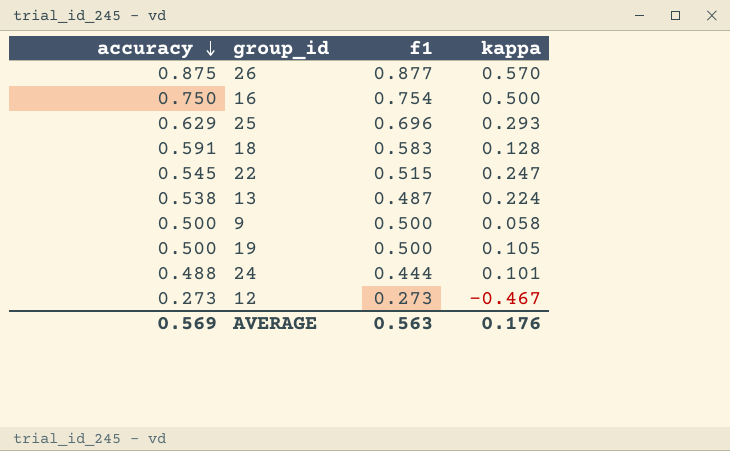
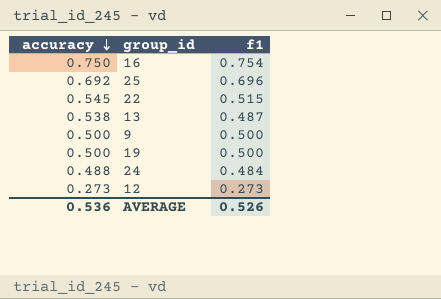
column kappa | position: 4 -> none
row 26: 0.875 | 0.877 | 0.570 -> none
row 18: 0.591 | 0.583 | 0.128 -> none
25 | accuracy: 0.629 -> 0.692
24 | f1: 0.444 -> 0.484
AVERAGE | accuracy: 0.569 -> 0.536
AVERAGE | f1: 0.563 -> 0.526

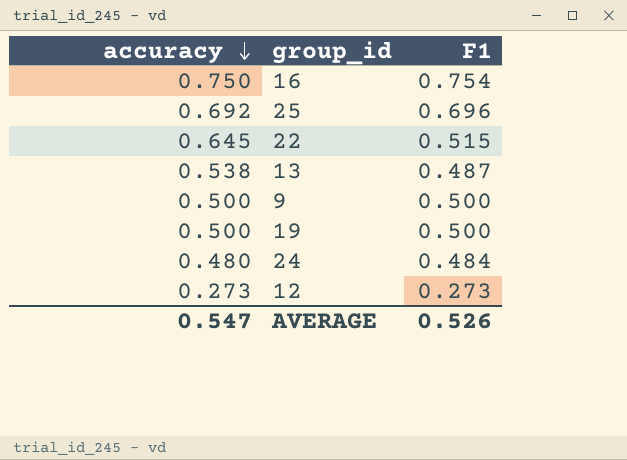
column name: f1 -> F1
22 | accuracy: 0.545 -> 0.645
24 | accuracy: 0.488 -> 0.480
AVERAGE | accuracy: 0.536 -> 0.547

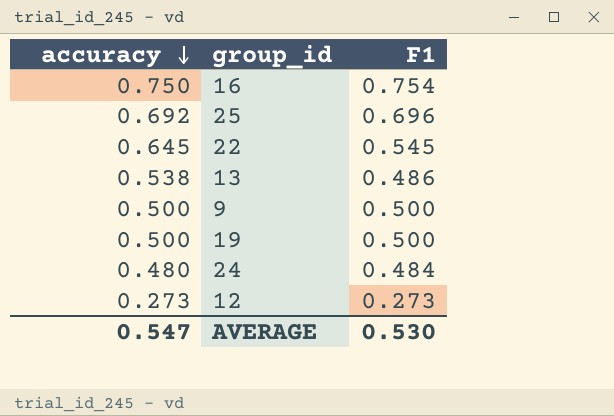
22 | F1: 0.515 -> 0.545
13 | F1: 0.487 -> 0.486
AVERAGE | F1: 0.526 -> 0.530

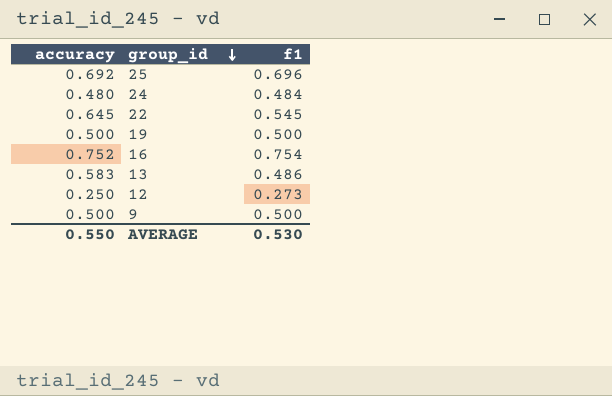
row order: accuracy descending -> group_id descending
column name: F1 -> f1
16 | accuracy: 0.750 -> 0.752
13 | accuracy: 0.538 -> 0.583
12 | accuracy: 0.273 -> 0.250
AVERAGE | accuracy: 0.547 -> 0.550

